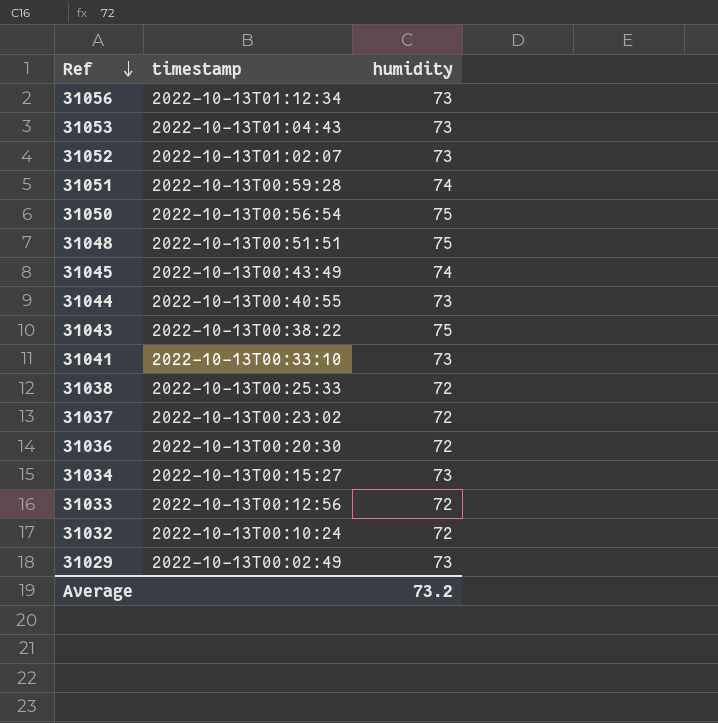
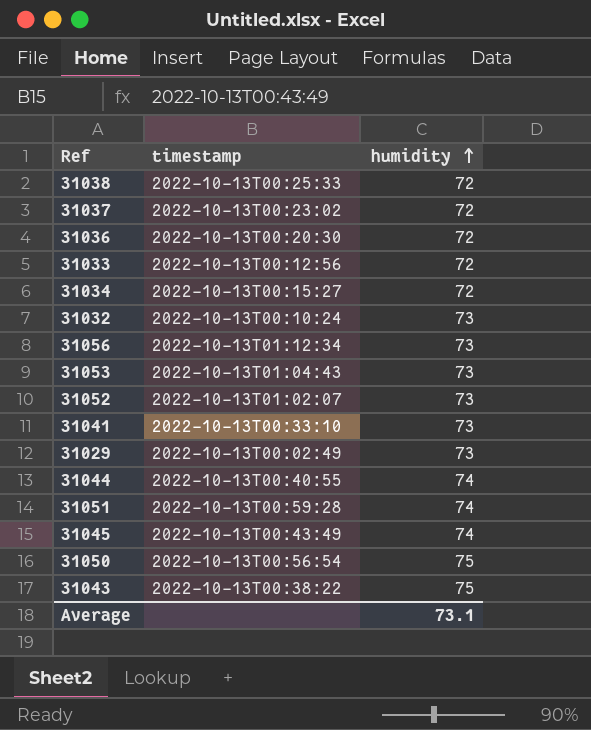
row order: Ref descending -> humidity ascending
row 31048: 2022-10-13T00:51:51 | 75 -> none
31034 | humidity: 73 -> 72
31032 | humidity: 72 -> 73
31044 | humidity: 73 -> 74
Average | humidity: 73.2 -> 73.1

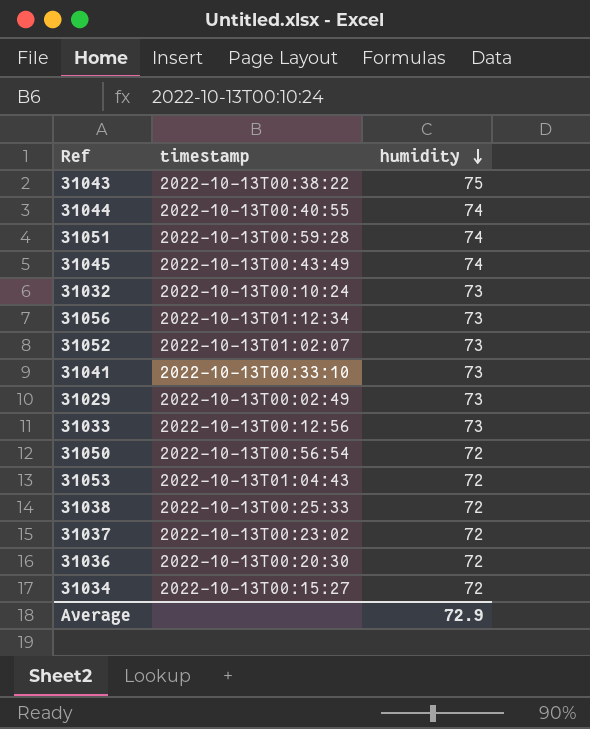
row order: humidity ascending -> humidity descending
31033 | humidity: 72 -> 73
31050 | humidity: 75 -> 72
31053 | humidity: 73 -> 72
Average | humidity: 73.1 -> 72.9

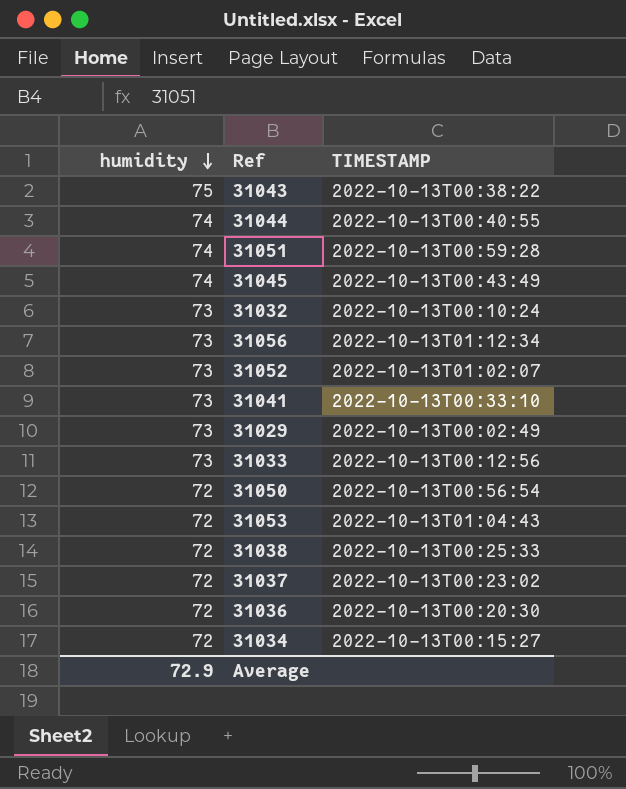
column humidity | position: 3 -> 1
column name: timestamp -> TIMESTAMP

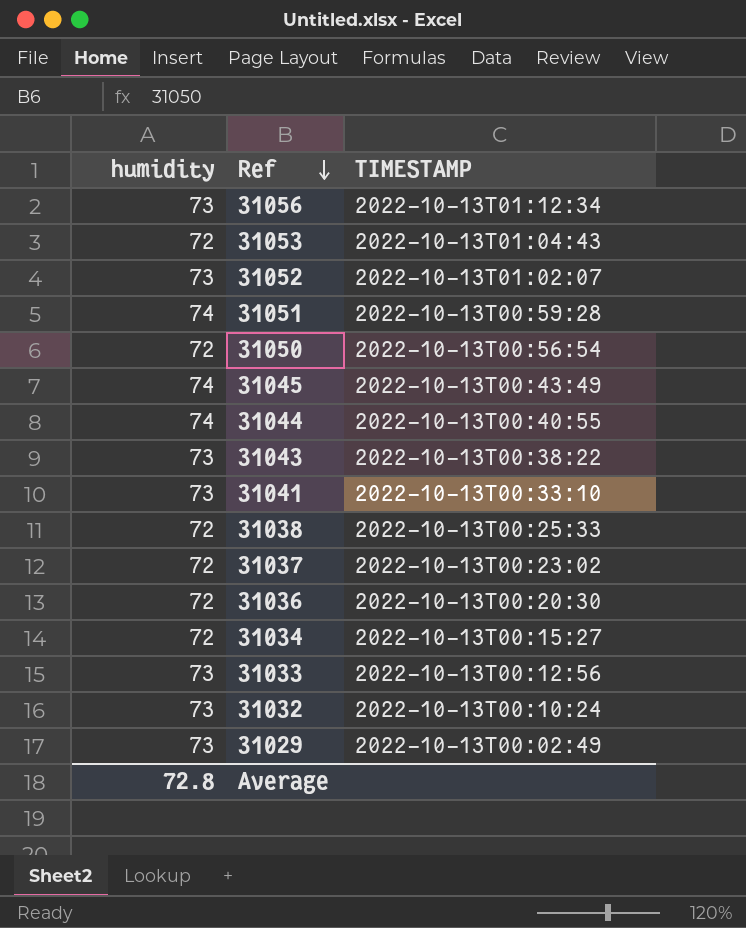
row order: humidity descending -> Ref descending
31043 | humidity: 75 -> 73
Average | humidity: 72.9 -> 72.8

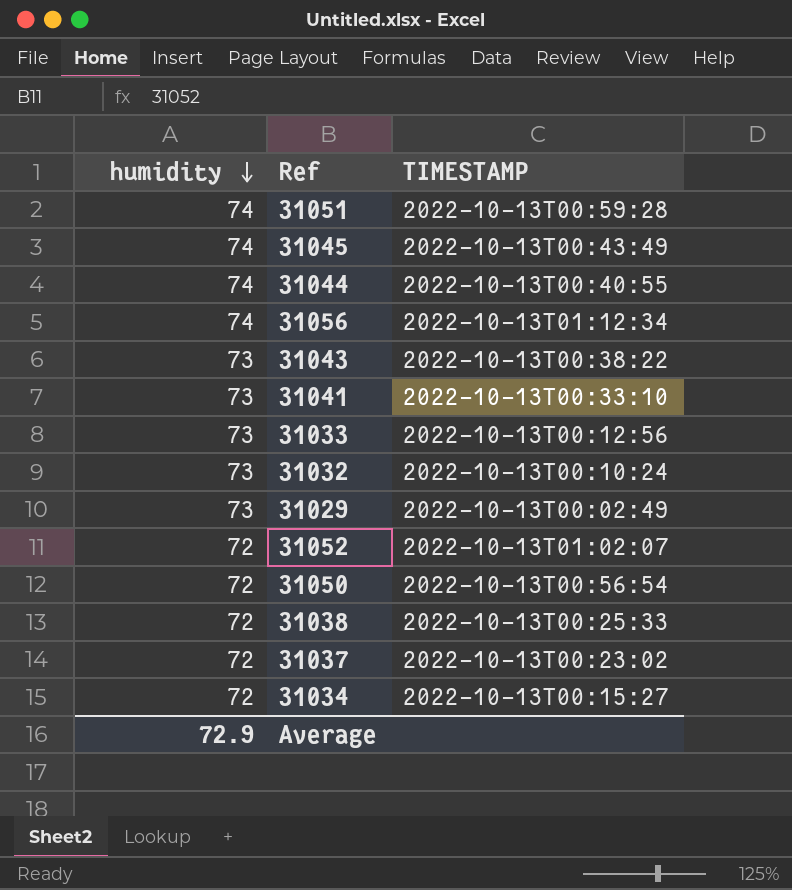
row order: Ref descending -> humidity descending
row 31053: 72 | 2022-10-13T01:04:43 -> none
row 31036: 72 | 2022-10-13T00:20:30 -> none
31056 | humidity: 73 -> 74
31052 | humidity: 73 -> 72
Average | humidity: 72.8 -> 72.9

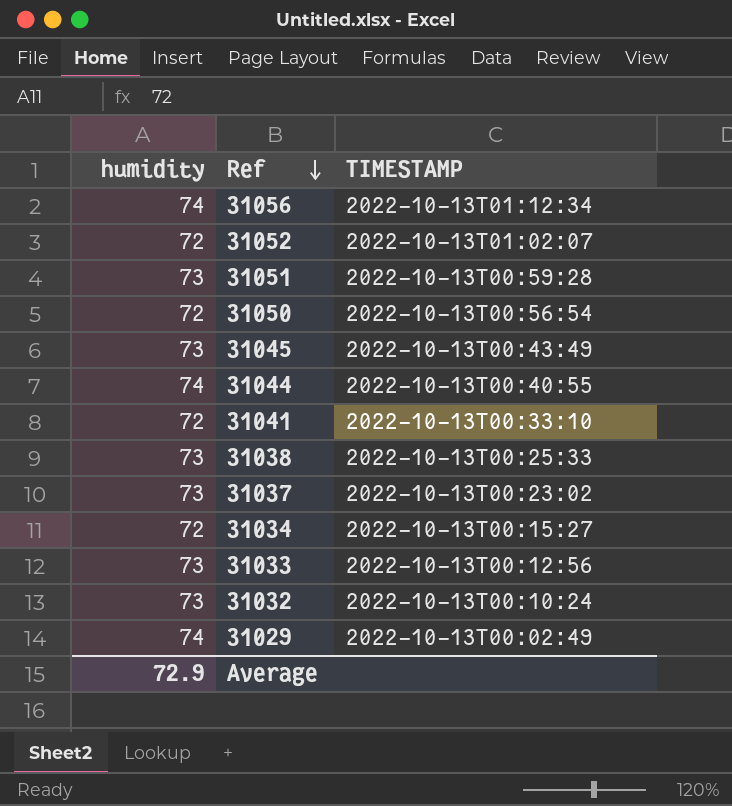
row order: humidity descending -> Ref descending
row 31043: 73 | 2022-10-13T00:38:22 -> none
31051 | humidity: 74 -> 73
31045 | humidity: 74 -> 73
31041 | humidity: 73 -> 72
31038 | humidity: 72 -> 73
31037 | humidity: 72 -> 73
31029 | humidity: 73 -> 74

